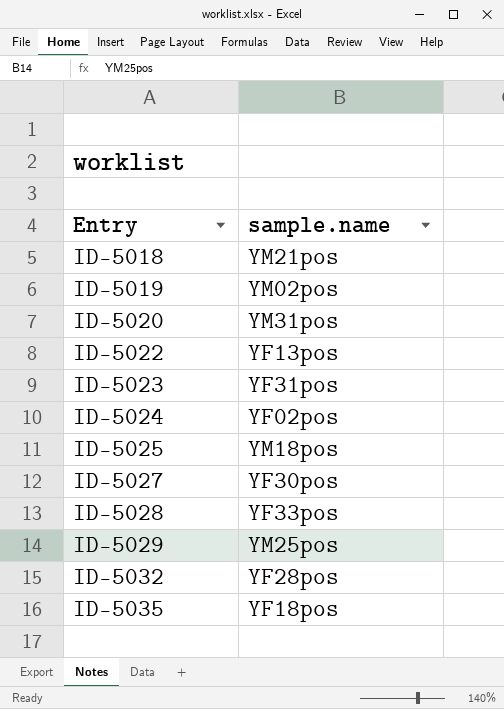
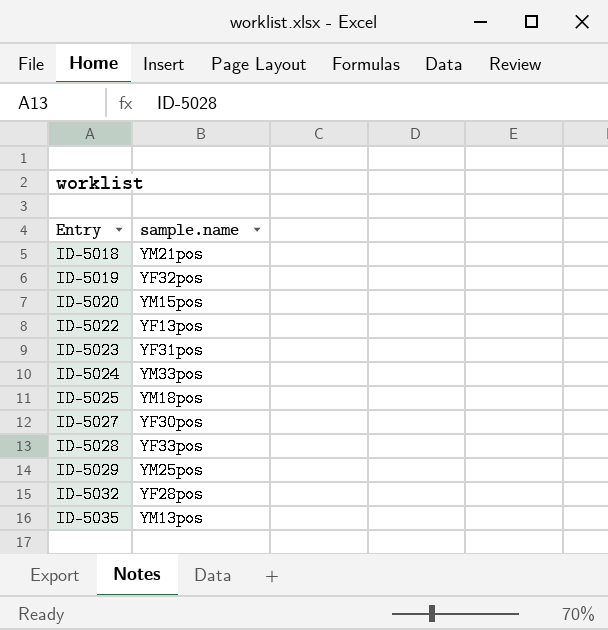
ID-5019 | sample.name: YM02pos -> YF32pos
ID-5020 | sample.name: YM31pos -> YM15pos
ID-5024 | sample.name: YF02pos -> YM33pos
ID-5035 | sample.name: YF18pos -> YM13pos

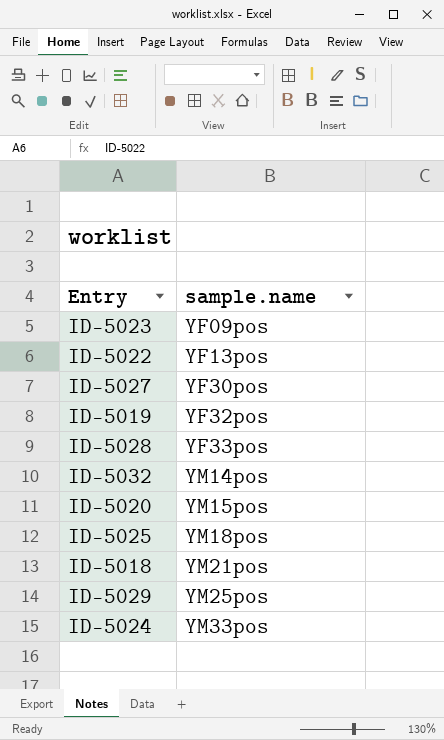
row order: Entry ascending -> sample.name ascending
row ID-5035: YM13pos -> none
ID-5023 | sample.name: YF31pos -> YF09pos
ID-5032 | sample.name: YF28pos -> YM14pos

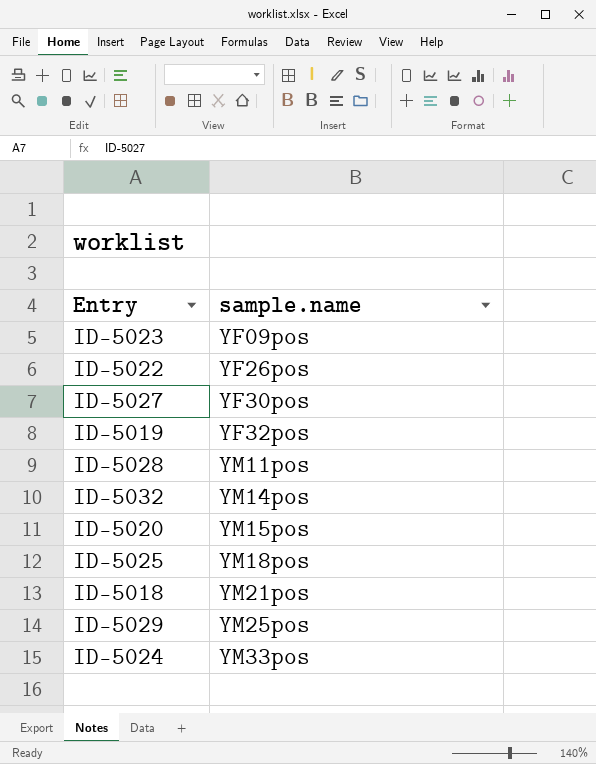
ID-5022 | sample.name: YF13pos -> YF26pos
ID-5028 | sample.name: YF33pos -> YM11pos

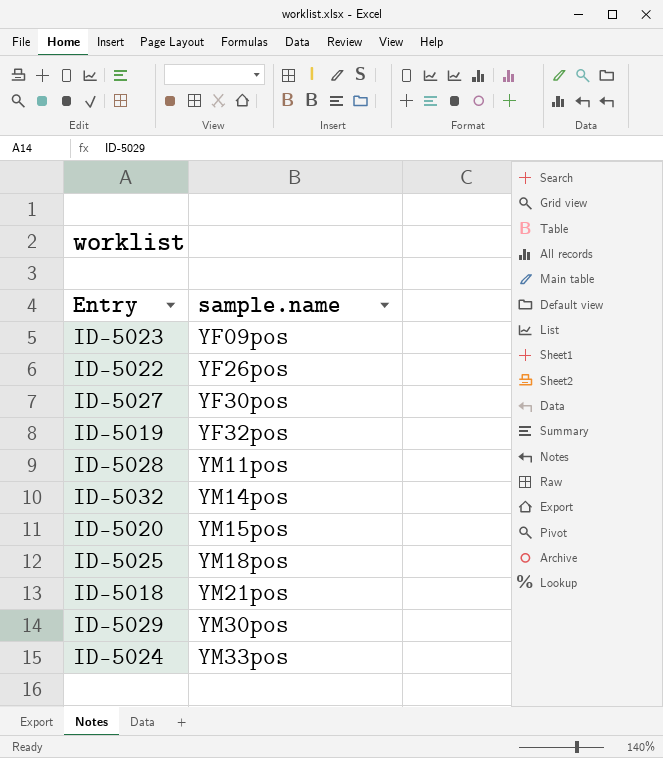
ID-5029 | sample.name: YM25pos -> YM30pos

